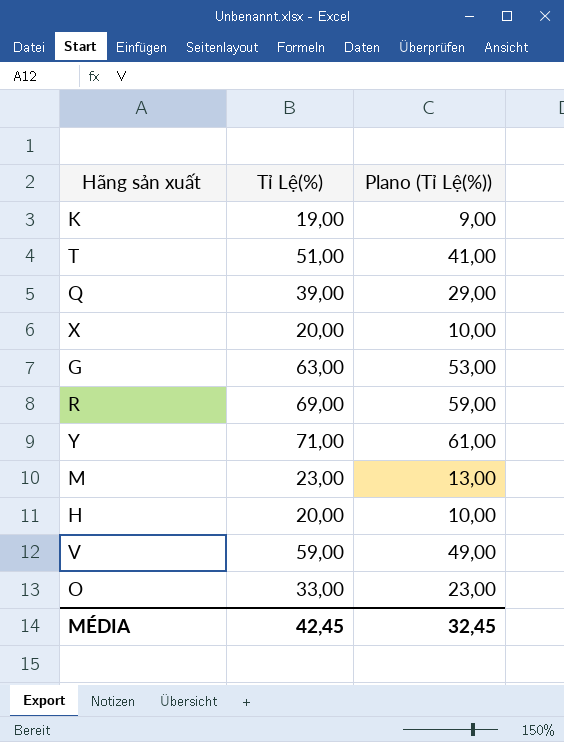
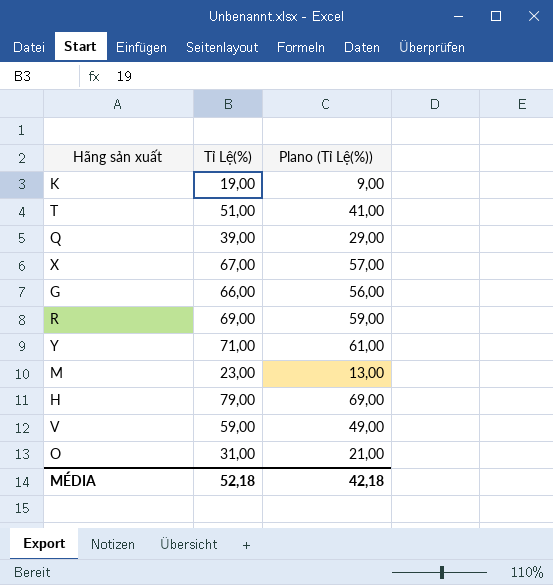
X | Tỉ Lệ(%): 20,00 -> 67,00
X | Plano (Tỉ Lệ(%)): 10,00 -> 57,00
G | Tỉ Lệ(%): 63,00 -> 66,00
G | Plano (Tỉ Lệ(%)): 53,00 -> 56,00
H | Tỉ Lệ(%): 20,00 -> 79,00
H | Plano (Tỉ Lệ(%)): 10,00 -> 69,00
O | Tỉ Lệ(%): 33,00 -> 31,00
O | Plano (Tỉ Lệ(%)): 23,00 -> 21,00
MÉDIA | Tỉ Lệ(%): 42,45 -> 52,18
MÉDIA | Plano (Tỉ Lệ(%)): 32,45 -> 42,18

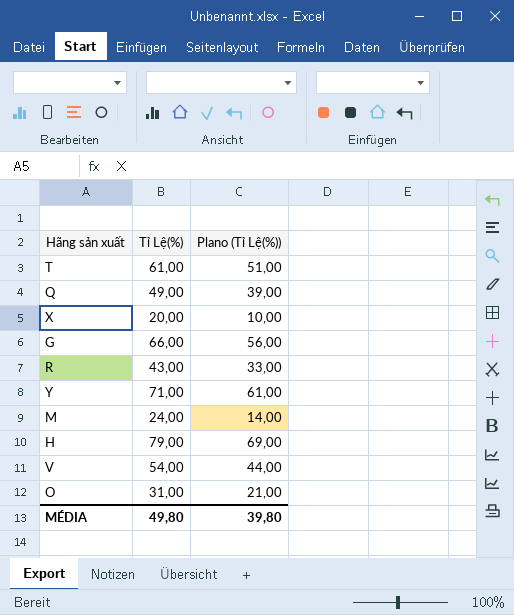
row K: 19,00 | 9,00 -> none
T | Tỉ Lệ(%): 51,00 -> 61,00
T | Plano (Tỉ Lệ(%)): 41,00 -> 51,00
Q | Tỉ Lệ(%): 39,00 -> 49,00
Q | Plano (Tỉ Lệ(%)): 29,00 -> 39,00
X | Tỉ Lệ(%): 67,00 -> 20,00
X | Plano (Tỉ Lệ(%)): 57,00 -> 10,00
R | Tỉ Lệ(%): 69,00 -> 43,00
R | Plano (Tỉ Lệ(%)): 59,00 -> 33,00
M | Tỉ Lệ(%): 23,00 -> 24,00
M | Plano (Tỉ Lệ(%)): 13,00 -> 14,00
V | Tỉ Lệ(%): 59,00 -> 54,00
V | Plano (Tỉ Lệ(%)): 49,00 -> 44,00
MÉDIA | Tỉ Lệ(%): 52,18 -> 49,80
MÉDIA | Plano (Tỉ Lệ(%)): 42,18 -> 39,80

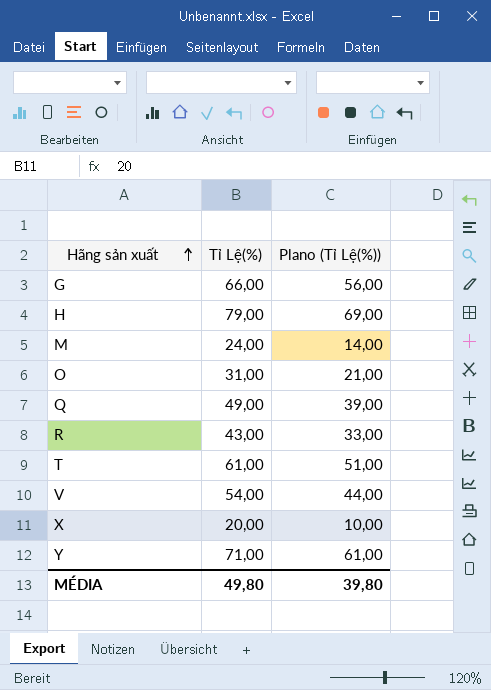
row order: none -> Hãng sản xuất ascending

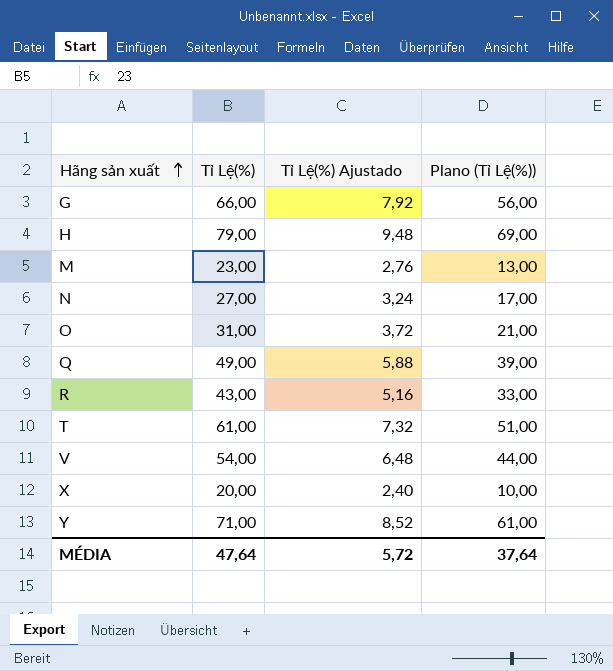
column Tỉ Lệ(%) Ajustado | formula: none -> [Tỉ Lệ(%)] * 0,12
M | Tỉ Lệ(%): 24,00 -> 23,00
M | Plano (Tỉ Lệ(%)): 14,00 -> 13,00
row N: none -> 27,00 | 3,24 | 17,00
MÉDIA | Tỉ Lệ(%): 49,80 -> 47,64
MÉDIA | Plano (Tỉ Lệ(%)): 39,80 -> 37,64

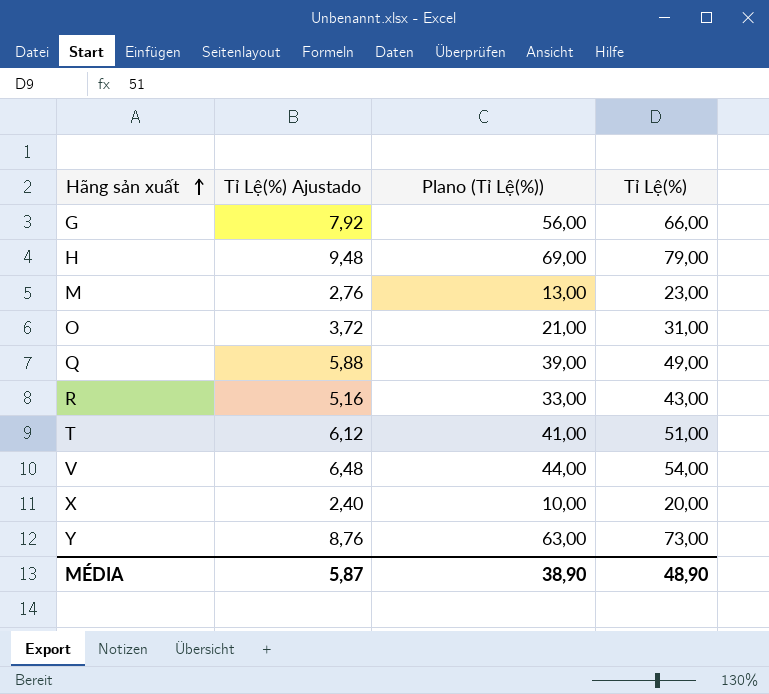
column Tỉ Lệ(%) | position: 2 -> 4
row N: 27,00 | 3,24 | 17,00 -> none
T | Tỉ Lệ(%) Ajustado: 7,32 -> 6,12
T | Plano (Tỉ Lệ(%)): 51,00 -> 41,00
T | Tỉ Lệ(%): 61,00 -> 51,00
Y | Tỉ Lệ(%) Ajustado: 8,52 -> 8,76
Y | Plano (Tỉ Lệ(%)): 61,00 -> 63,00
Y | Tỉ Lệ(%): 71,00 -> 73,00
MÉDIA | Tỉ Lệ(%) Ajustado: 5,72 -> 5,87
MÉDIA | Plano (Tỉ Lệ(%)): 37,64 -> 38,90
MÉDIA | Tỉ Lệ(%): 47,64 -> 48,90

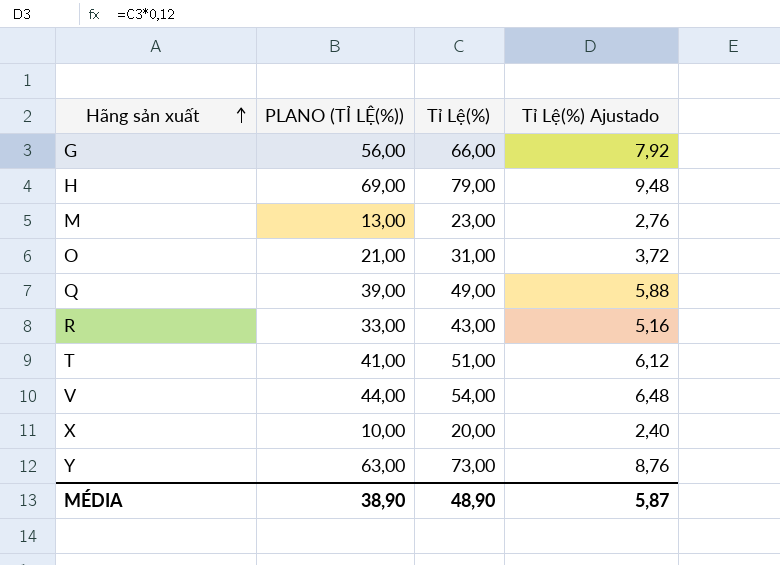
column name: Plano (Tỉ Lệ(%)) -> PLANO (TỈ LỆ(%))
column Tỉ Lệ(%) Ajustado | position: 2 -> 4

